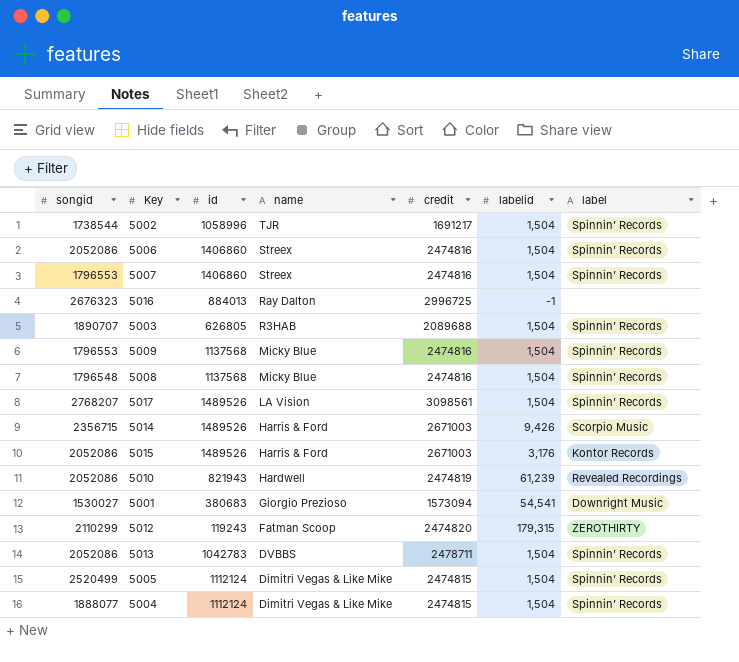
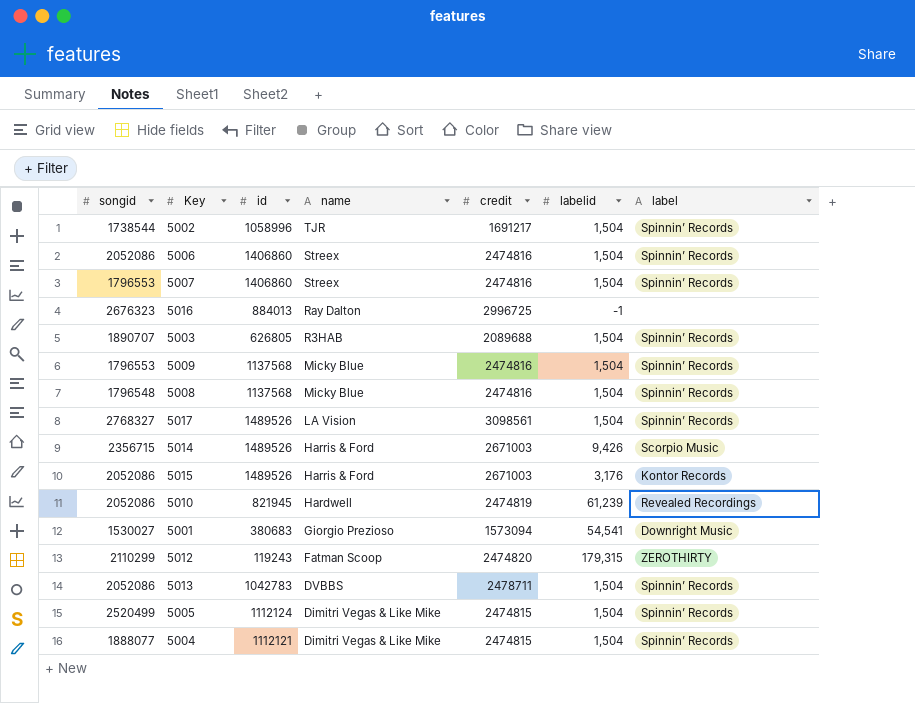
5017 | songid: 2768207 -> 2768327
5010 | id: 821943 -> 821945
5004 | id: 1112124 -> 1112121

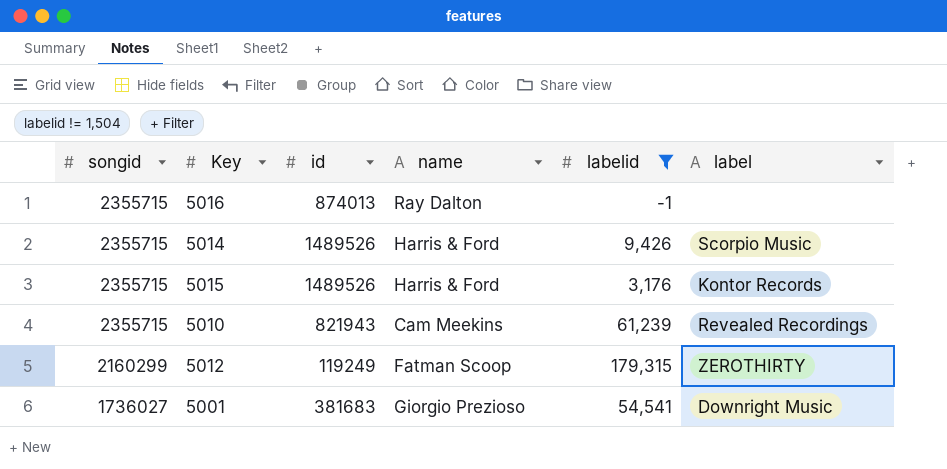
filter: none -> labelid != 1,504
row order: name descending -> songid descending
column credit | position: 5 -> none
5016 | songid: 2676323 -> 2355715
5016 | id: 884013 -> 874013
5014 | songid: 2356715 -> 2355715
5015 | songid: 2052086 -> 2355715
5010 | songid: 2052086 -> 2355715
5010 | id: 821945 -> 821943
5010 | name: Hardwell -> Cam Meekins
5012 | songid: 2110299 -> 2160299
5012 | id: 119243 -> 119249
5001 | songid: 1530027 -> 1736027
5001 | id: 380683 -> 381683

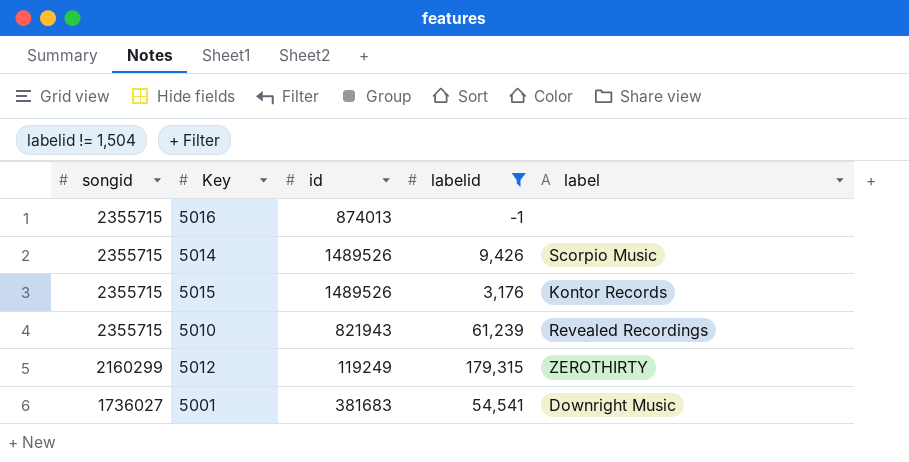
column name | position: 4 -> none

